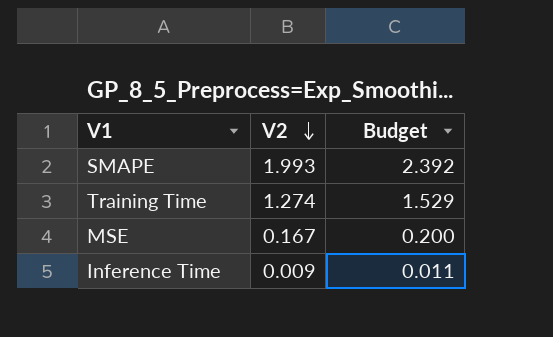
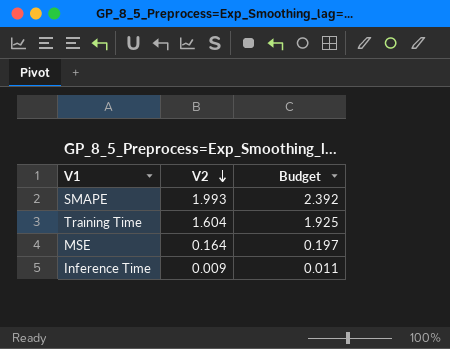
Training Time | V2: 1.274 -> 1.604
Training Time | Budget: 1.529 -> 1.925
MSE | V2: 0.167 -> 0.164
MSE | Budget: 0.200 -> 0.197

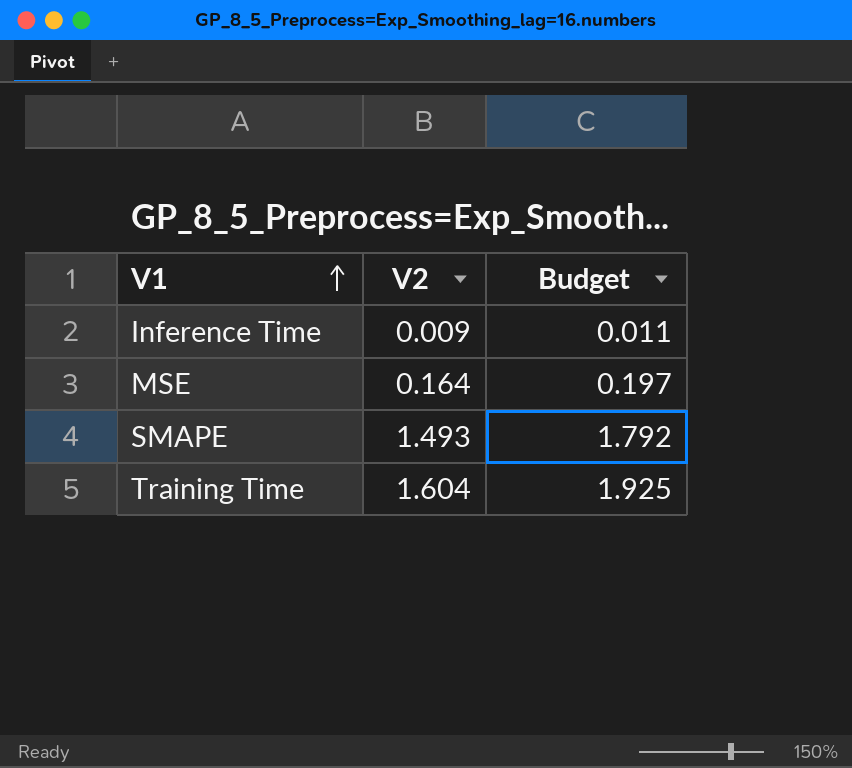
row order: V2 descending -> V1 ascending
SMAPE | V2: 1.993 -> 1.493
SMAPE | Budget: 2.392 -> 1.792

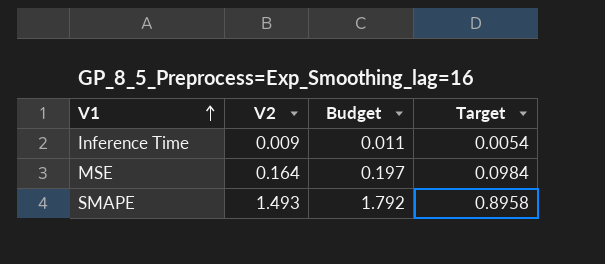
column Target | formula: none -> [V2] * 0.6
row Training Time: 1.604 | 1.925 -> none

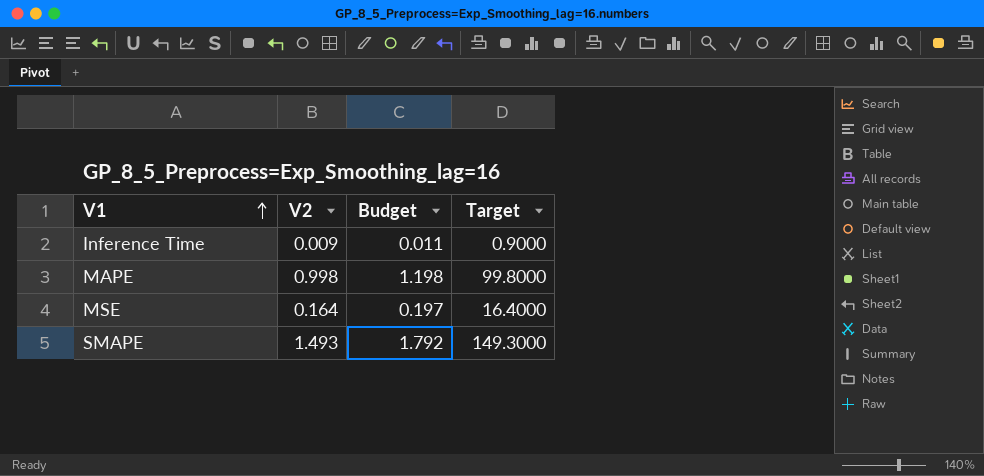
column Target | formula: [V2] * 0.6 -> [V2] * 100
row MAPE: none -> 0.998 | 1.198 | 99.8000

